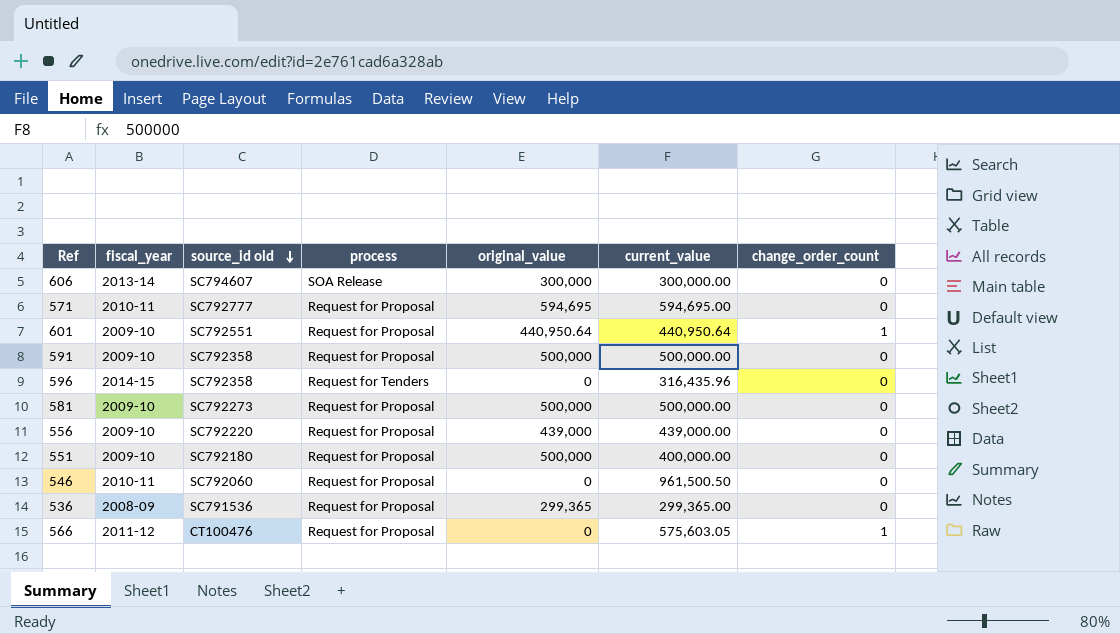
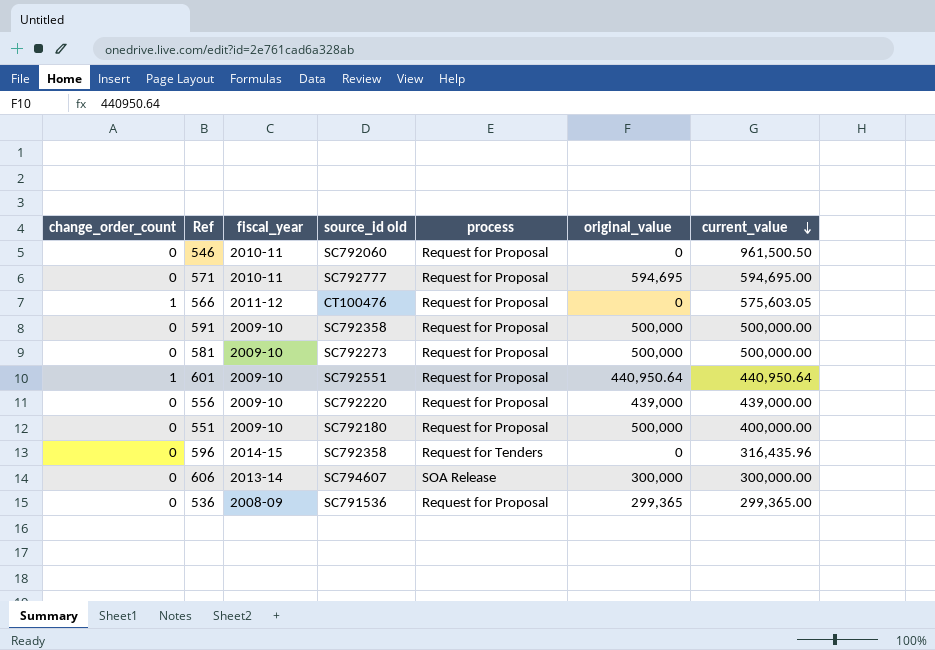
row order: source_id old descending -> current_value descending
column change_order_count | position: 7 -> 1

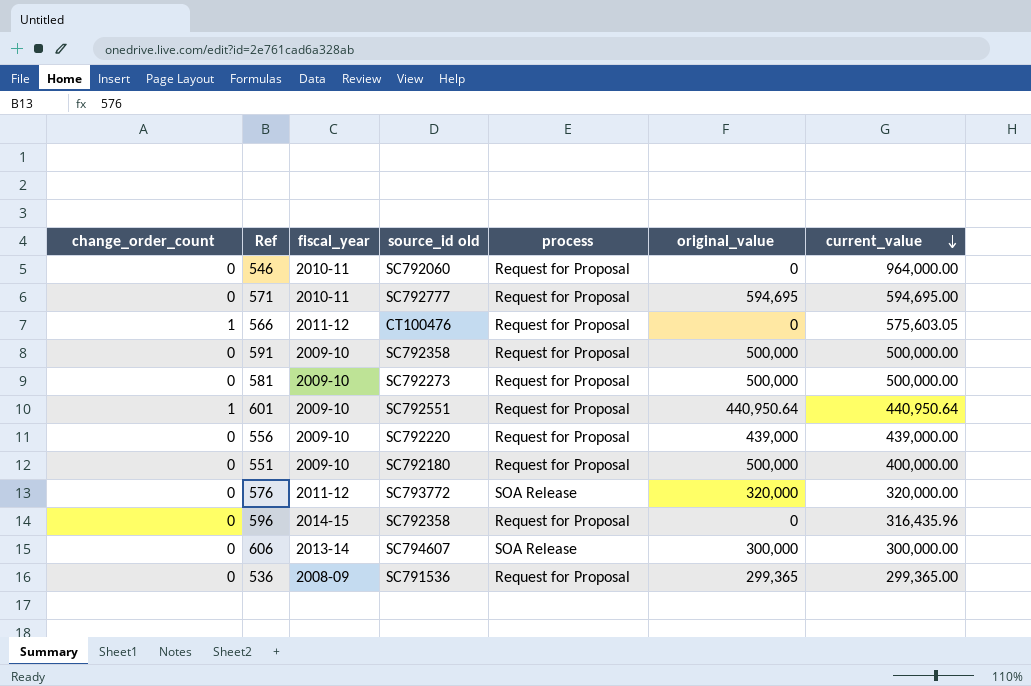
546 | current_value: 961,500.50 -> 964,000.00
row 576: none -> 0 | 2011-12 | SC793772 | SOA Release | 320,000 | 320,000.00
596 | process: Request for Tenders -> Request for Proposal

